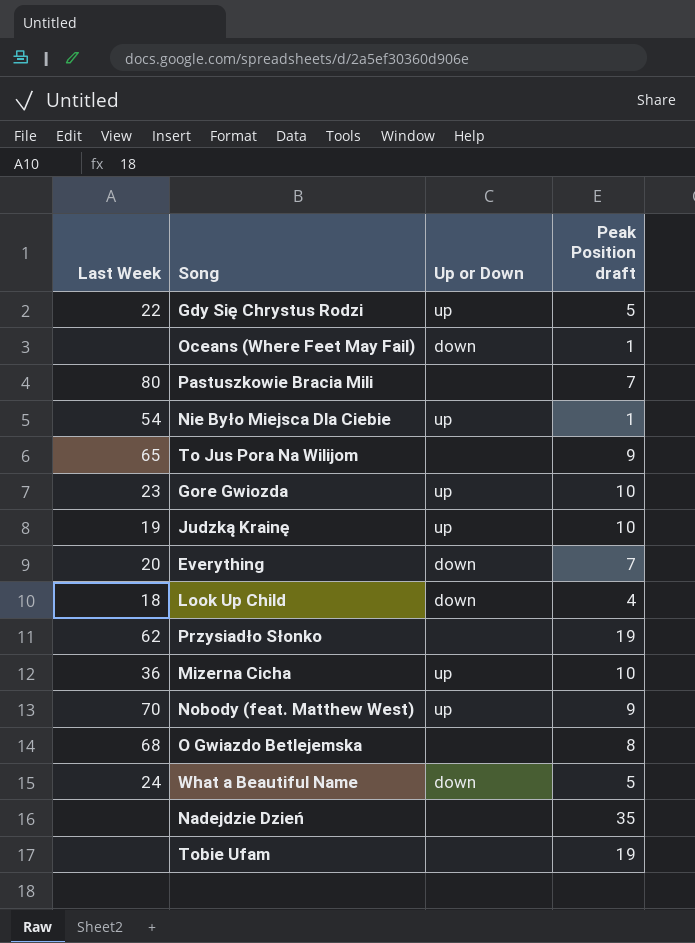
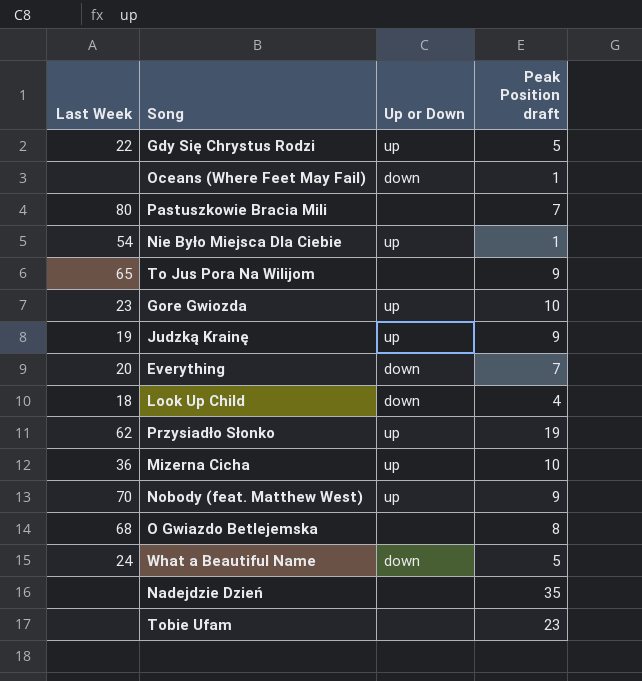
Judzką Krainę | Peak Position draft: 10 -> 9
Przysiadło Słonko | Up or Down: none -> up
Tobie Ufam | Peak Position draft: 19 -> 23

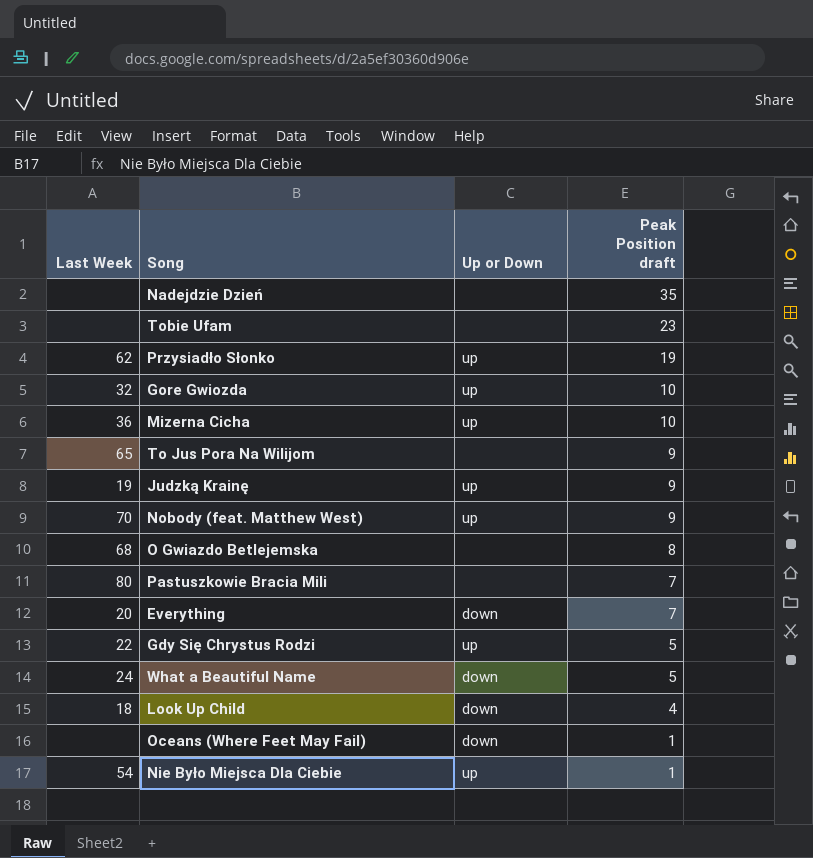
row order: none -> Peak Position draft descending
Gore Gwiozda | Last Week: 23 -> 32

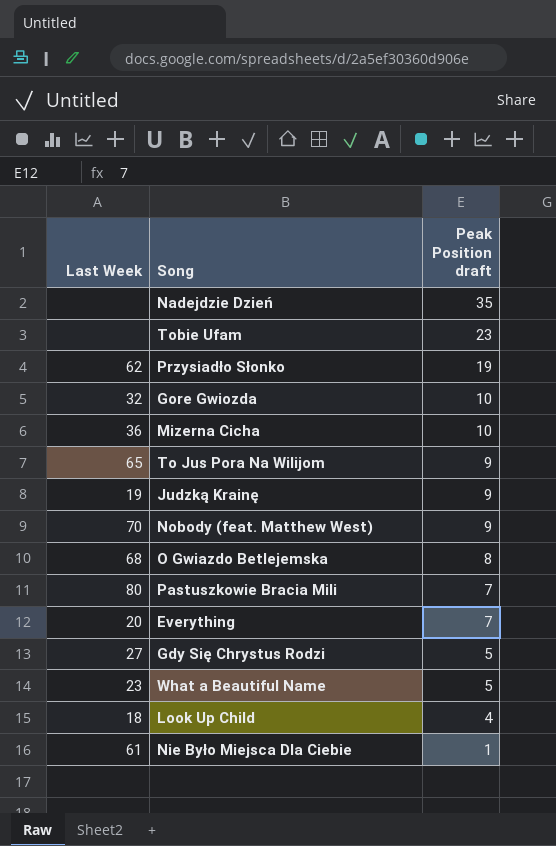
column Up or Down | position: 3 -> none
row Oceans (Where Feet May Fail): none | down | 1 -> none
Gdy Się Chrystus Rodzi | Last Week: 22 -> 27
What a Beautiful Name | Last Week: 24 -> 23
Nie Było Miejsca Dla Ciebie | Last Week: 54 -> 61

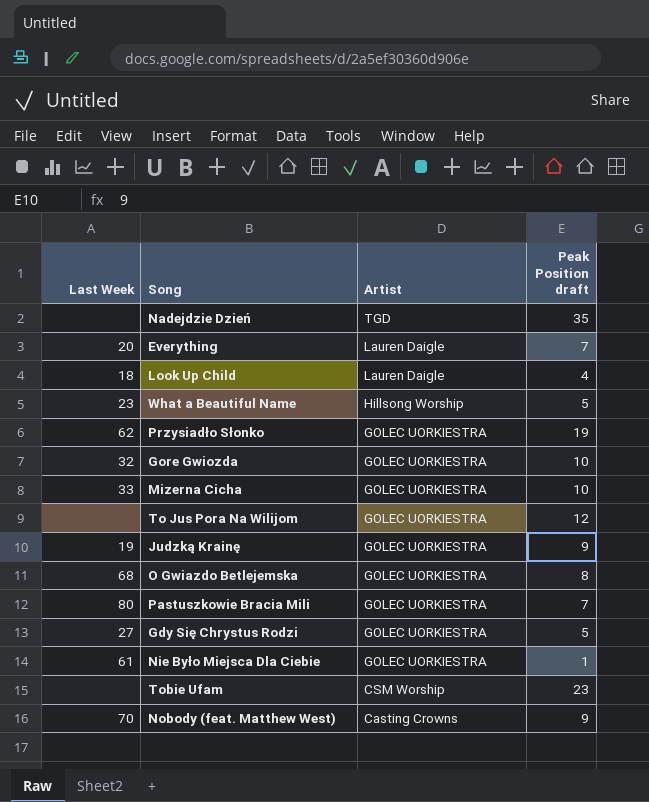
row order: Peak Position draft descending -> Artist descending
column Artist | position: none -> 3
Mizerna Cicha | Last Week: 36 -> 33
To Jus Pora Na Wilijom | Last Week: 65 -> none
To Jus Pora Na Wilijom | Peak Position draft: 9 -> 12

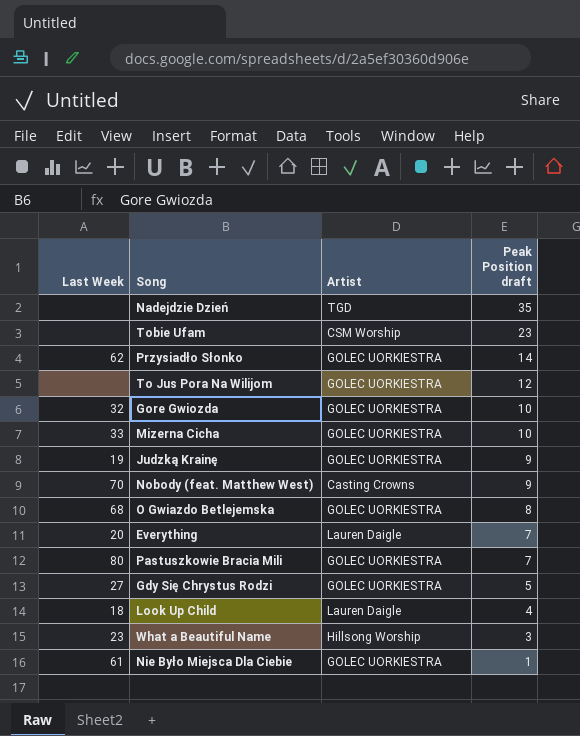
row order: Artist descending -> Peak Position draft descending
Przysiadło Słonko | Peak Position draft: 19 -> 14
What a Beautiful Name | Peak Position draft: 5 -> 3

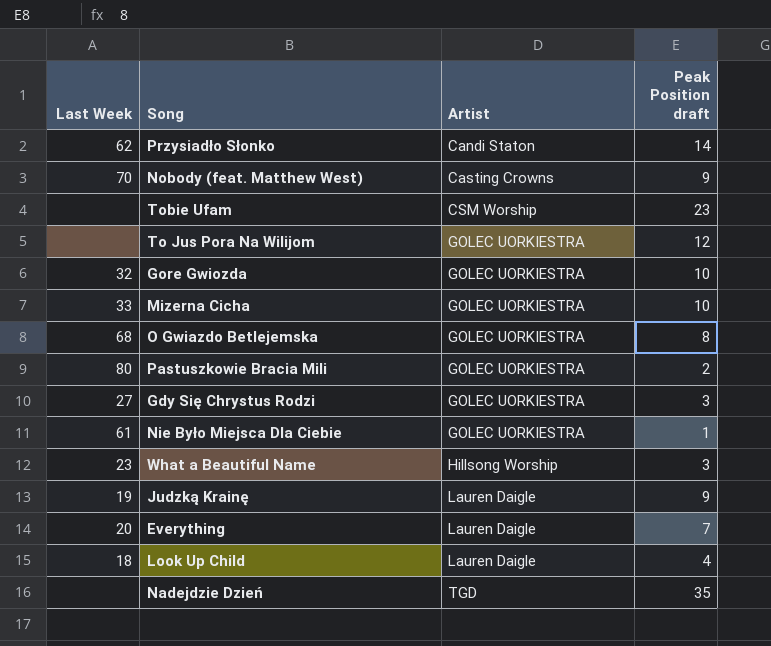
row order: Peak Position draft descending -> Artist ascending
Przysiadło Słonko | Artist: GOLEC UORKIESTRA -> Candi Staton
Pastuszkowie Bracia Mili | Peak Position draft: 7 -> 2
Gdy Się Chrystus Rodzi | Peak Position draft: 5 -> 3
Judzką Krainę | Artist: GOLEC UORKIESTRA -> Lauren Daigle

